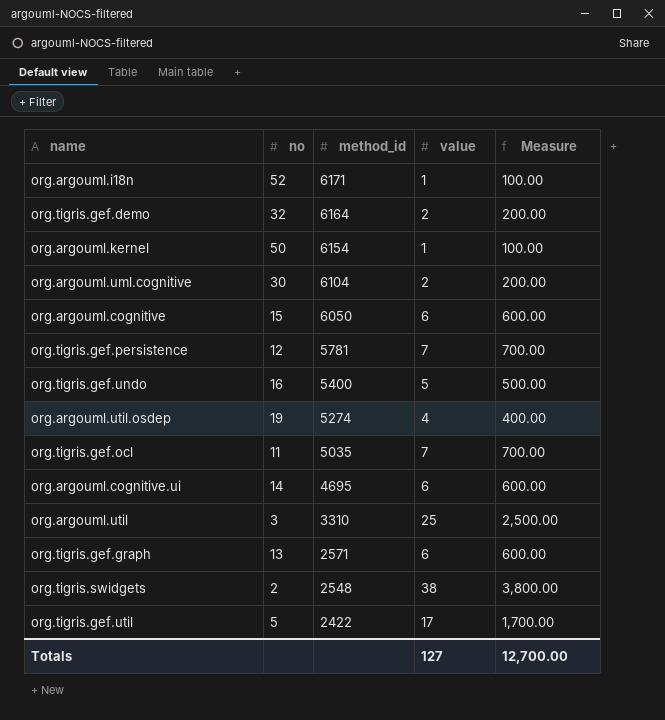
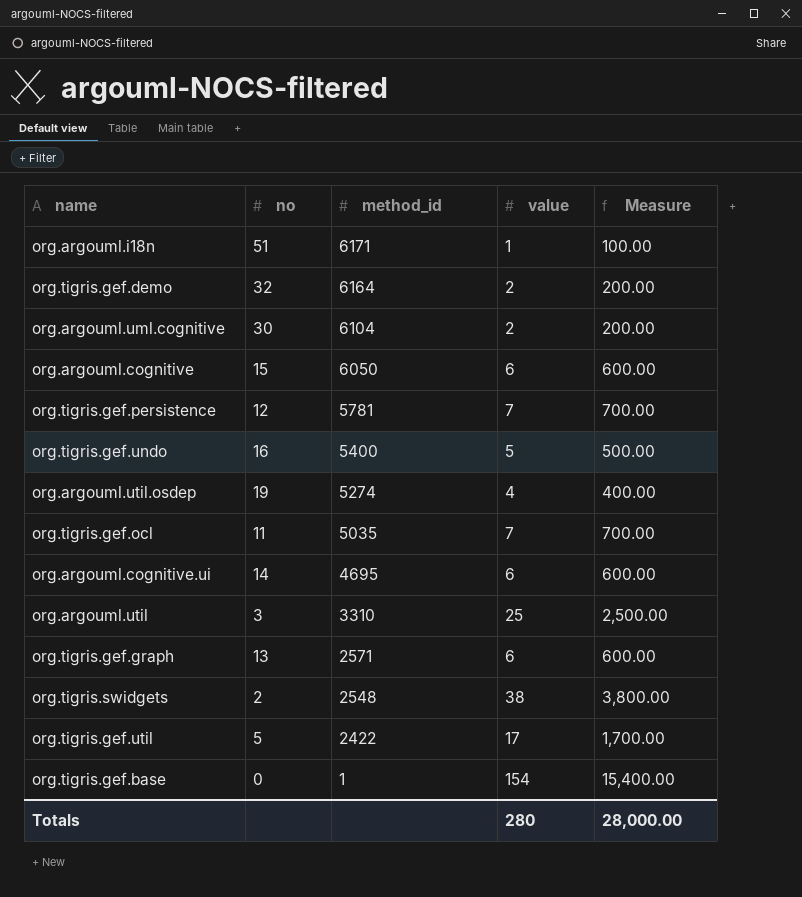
row org.argouml.kernel: 50 | 6154 | 1 | 100.00 -> none
org.argouml.i18n | no: 52 -> 51
row org.tigris.gef.base: none -> 0 | 1 | 154 | 15,400.00
Totals | value: 127 -> 280
Totals | Measure: 12,700.00 -> 28,000.00

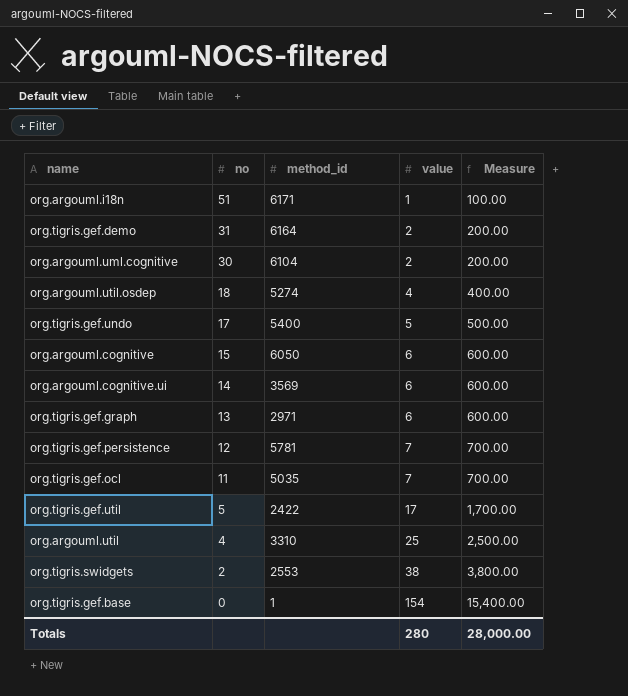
row order: method_id descending -> no descending
org.tigris.gef.demo | no: 32 -> 31
org.argouml.util.osdep | no: 19 -> 18
org.tigris.gef.undo | no: 16 -> 17
org.argouml.cognitive.ui | method_id: 4695 -> 3569
org.tigris.gef.graph | method_id: 2571 -> 2971
org.argouml.util | no: 3 -> 4
org.tigris.swidgets | method_id: 2548 -> 2553

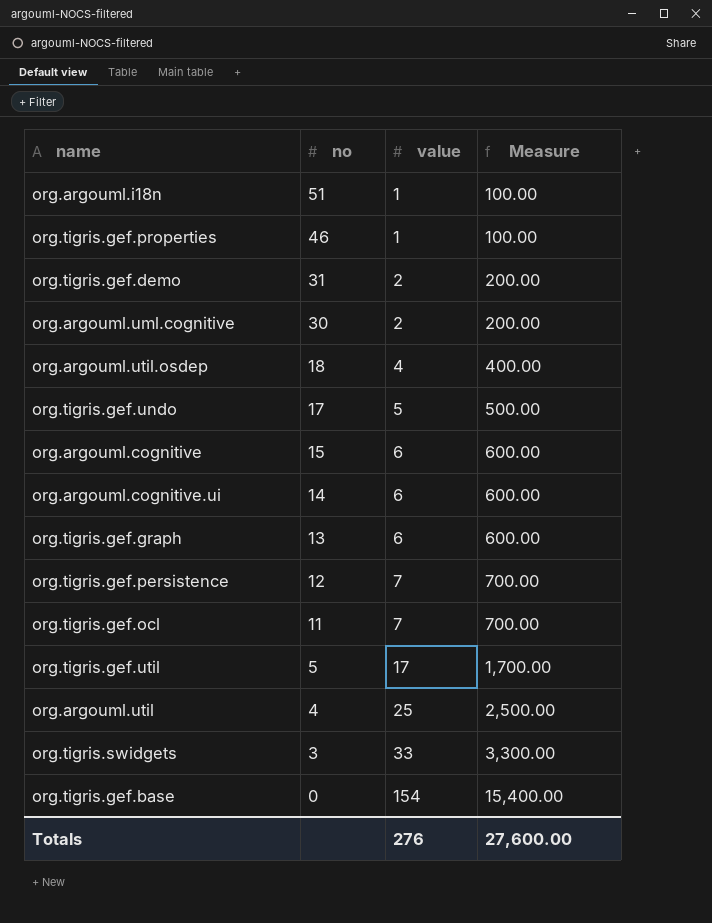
column method_id | position: 3 -> none
row org.tigris.gef.properties: none -> 46 | 1 | 100.00
org.tigris.swidgets | no: 2 -> 3
org.tigris.swidgets | value: 38 -> 33
org.tigris.swidgets | Measure: 3,800.00 -> 3,300.00
Totals | value: 280 -> 276
Totals | Measure: 28,000.00 -> 27,600.00

